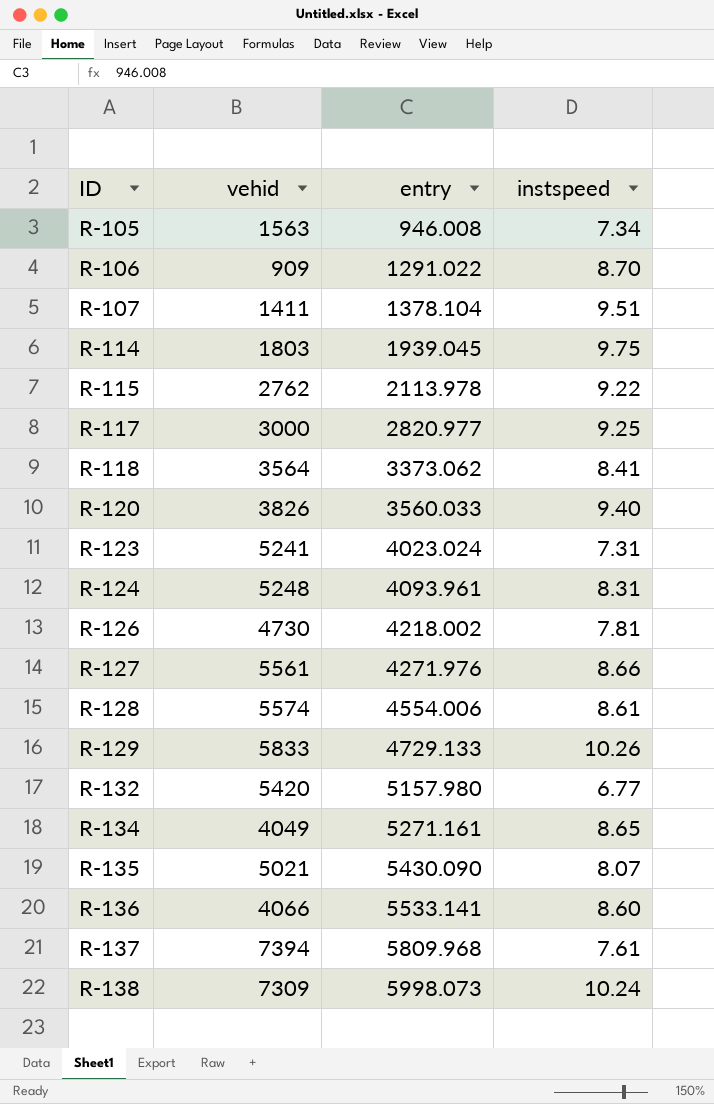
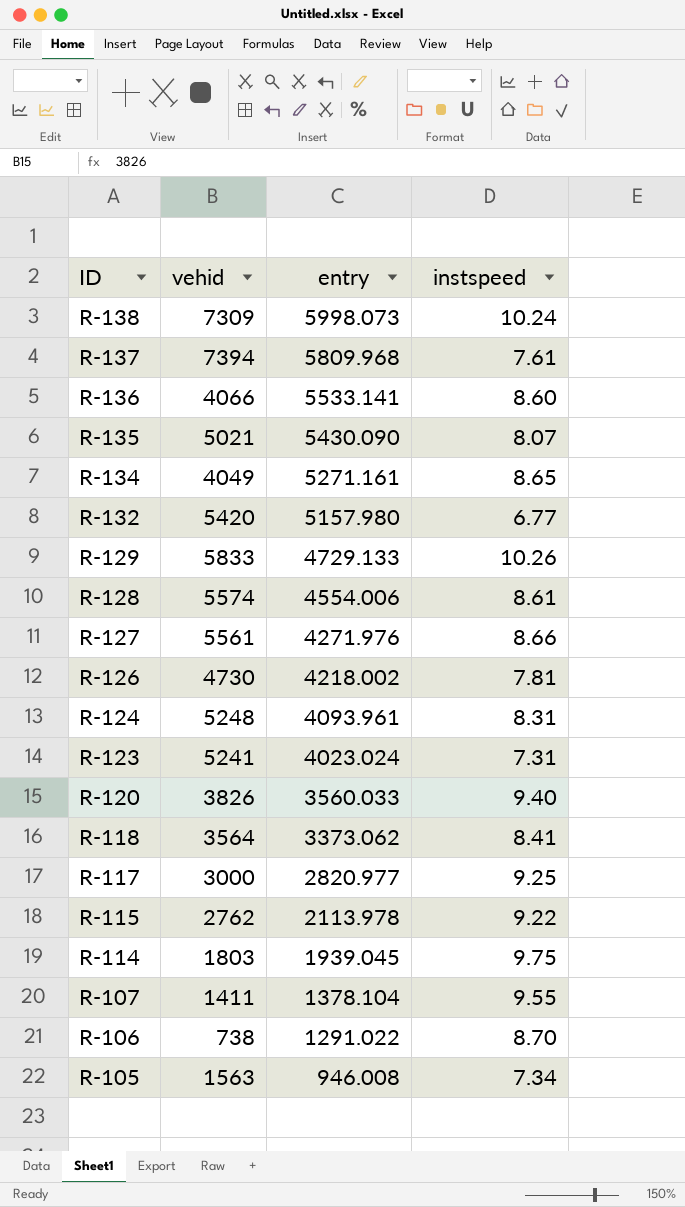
row order: ID ascending -> ID descending
R-107 | instspeed: 9.51 -> 9.55
R-106 | vehid: 909 -> 738

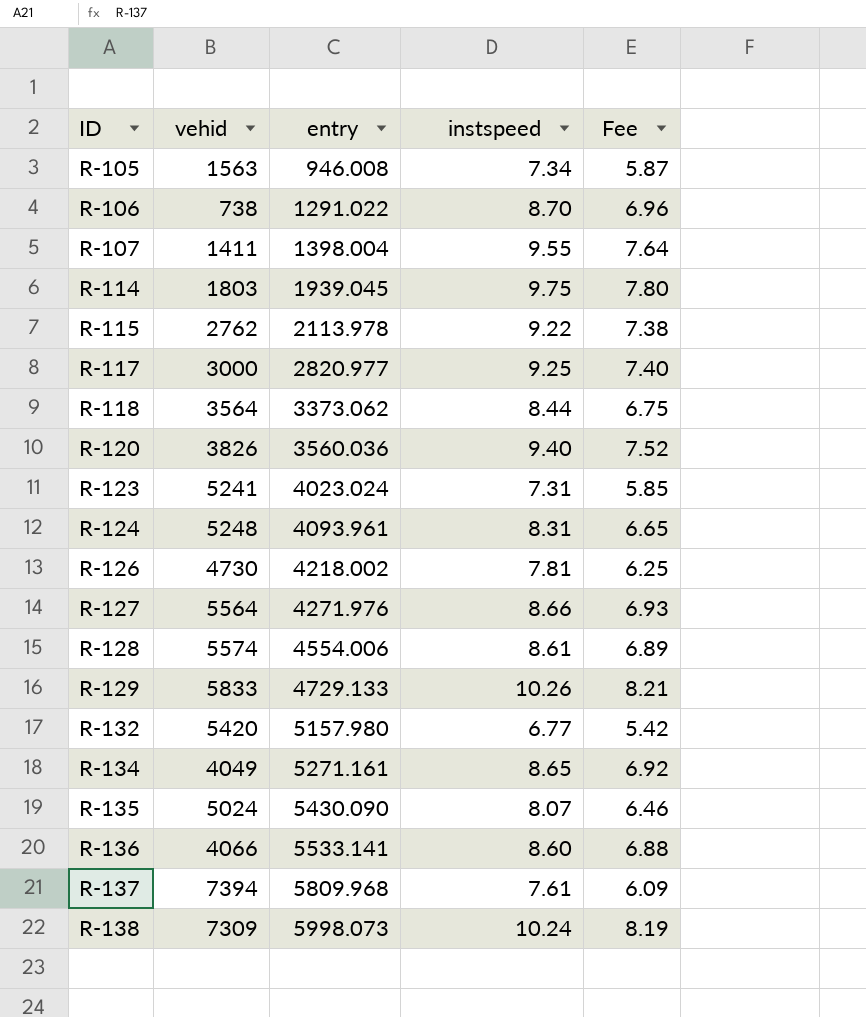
row order: ID descending -> ID ascending
column Fee | formula: none -> [instspeed] * 0.8
R-107 | entry: 1378.104 -> 1398.004
R-118 | instspeed: 8.41 -> 8.44
R-120 | entry: 3560.033 -> 3560.036
R-127 | vehid: 5561 -> 5564
R-135 | vehid: 5021 -> 5024

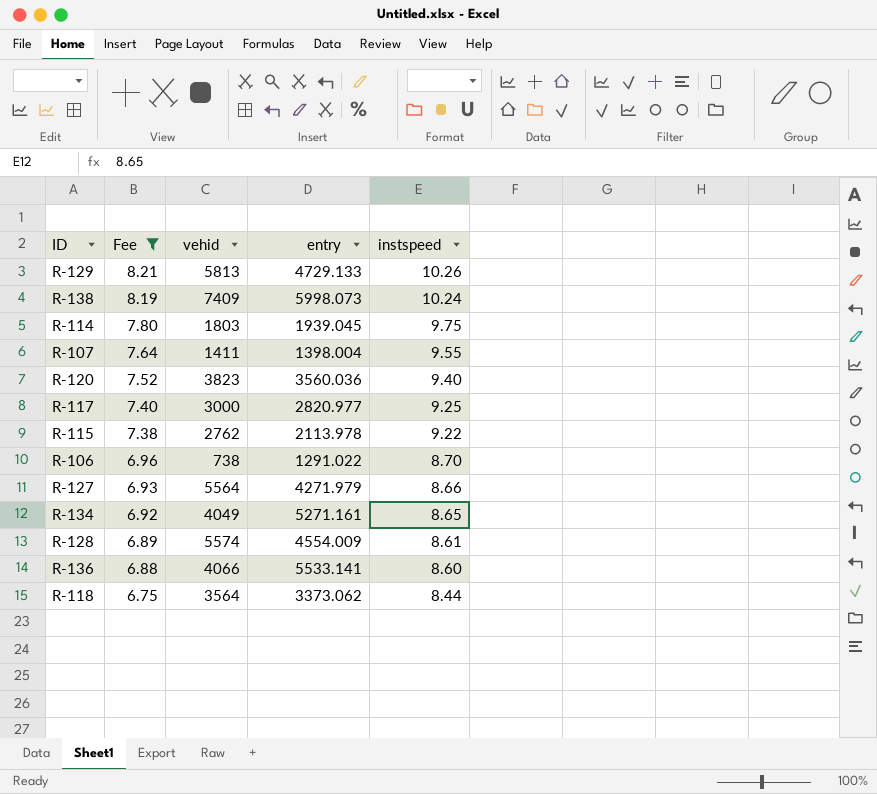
filter: none -> Fee >= 6.75
row order: ID ascending -> Fee descending
column Fee | position: 5 -> 2
R-129 | vehid: 5833 -> 5813
R-138 | vehid: 7309 -> 7409
R-120 | vehid: 3826 -> 3823
R-127 | entry: 4271.976 -> 4271.979
R-128 | entry: 4554.006 -> 4554.009

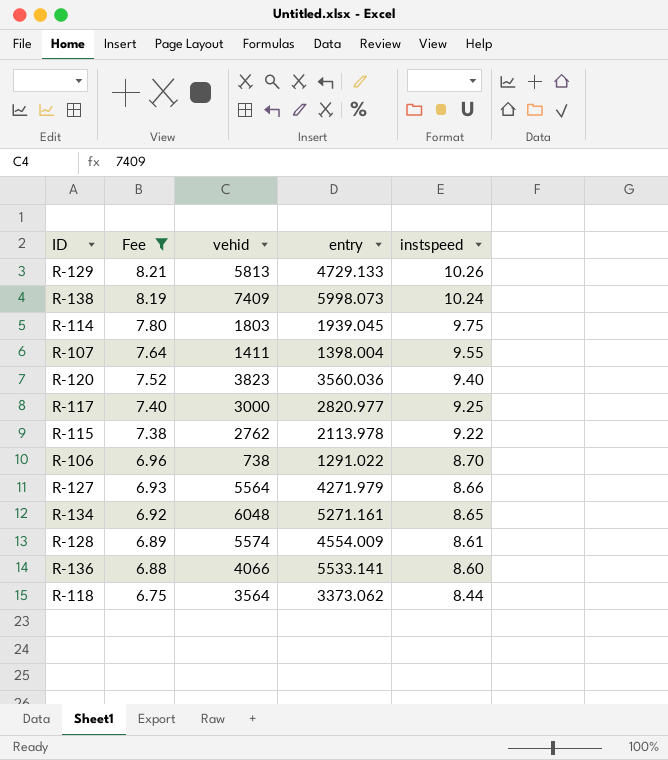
R-134 | vehid: 4049 -> 6048

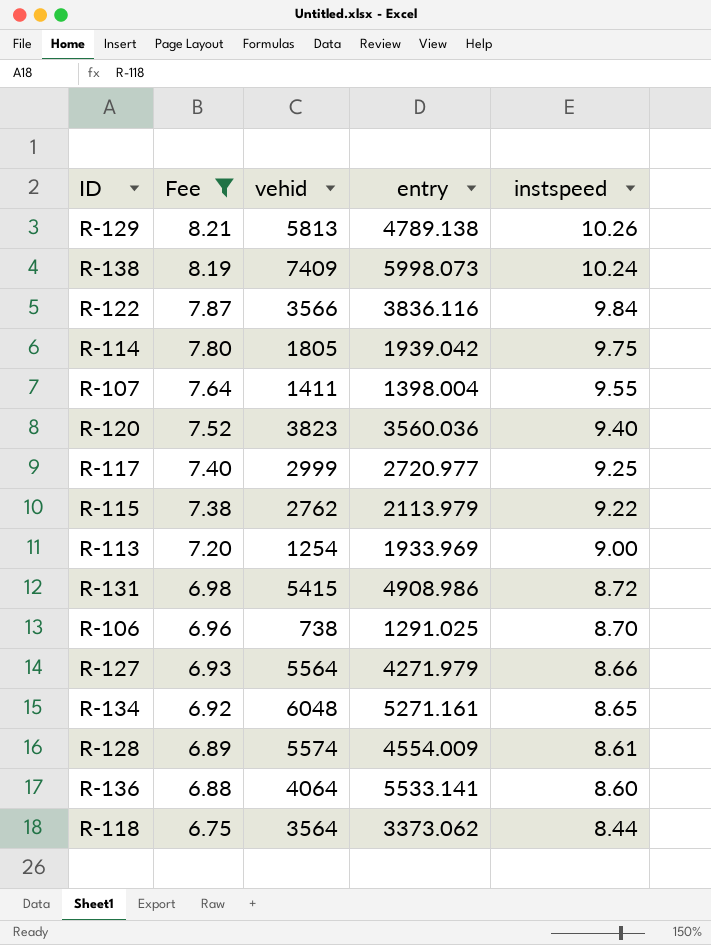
R-129 | entry: 4729.133 -> 4789.138
row R-122: none -> 7.87 | 3566 | 3836.116 | 9.84
R-114 | vehid: 1803 -> 1805
R-114 | entry: 1939.045 -> 1939.042
R-117 | vehid: 3000 -> 2999
R-117 | entry: 2820.977 -> 2720.977
R-115 | entry: 2113.978 -> 2113.979
row R-113: none -> 7.20 | 1254 | 1933.969 | 9.00
row R-131: none -> 6.98 | 5415 | 4908.986 | 8.72
R-106 | entry: 1291.022 -> 1291.025
R-136 | vehid: 4066 -> 4064

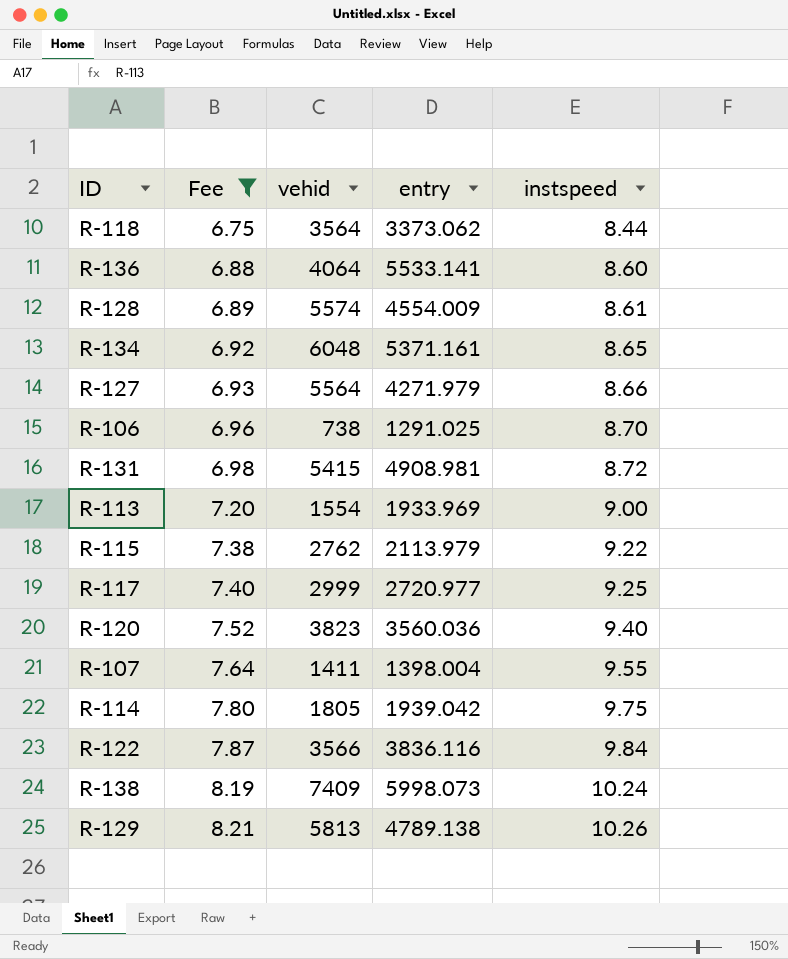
row order: Fee descending -> Fee ascending
R-134 | entry: 5271.161 -> 5371.161
R-131 | entry: 4908.986 -> 4908.981
R-113 | vehid: 1254 -> 1554

